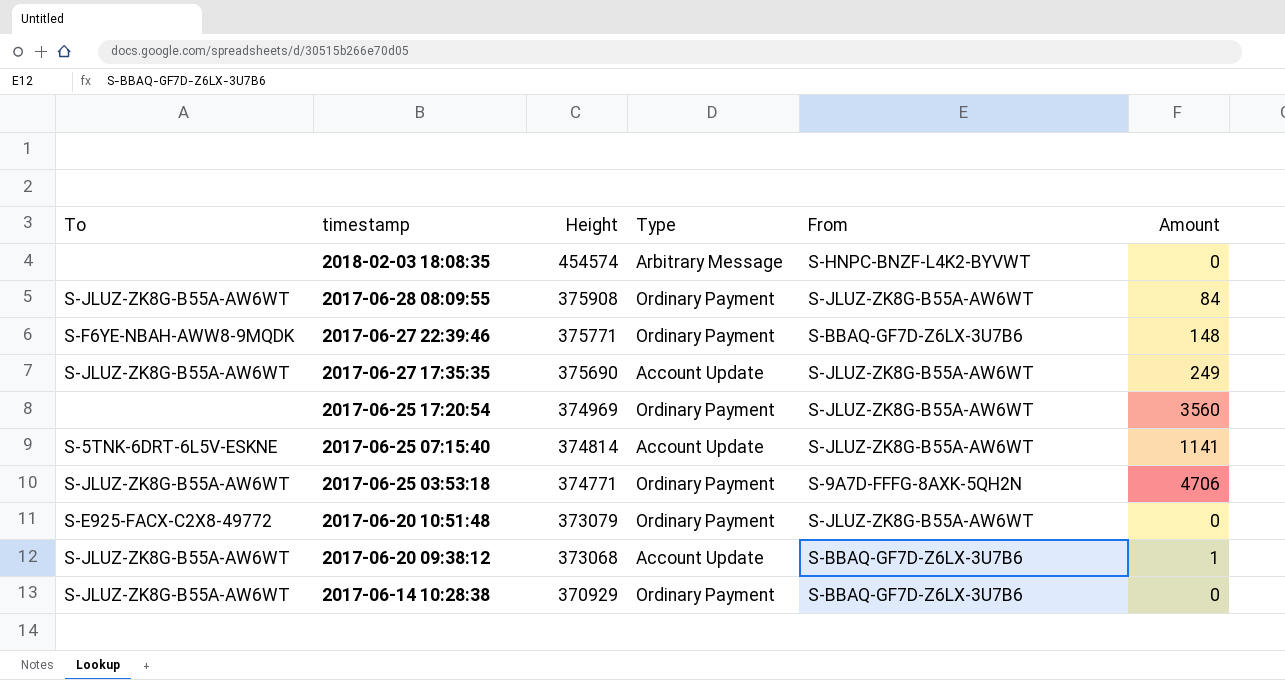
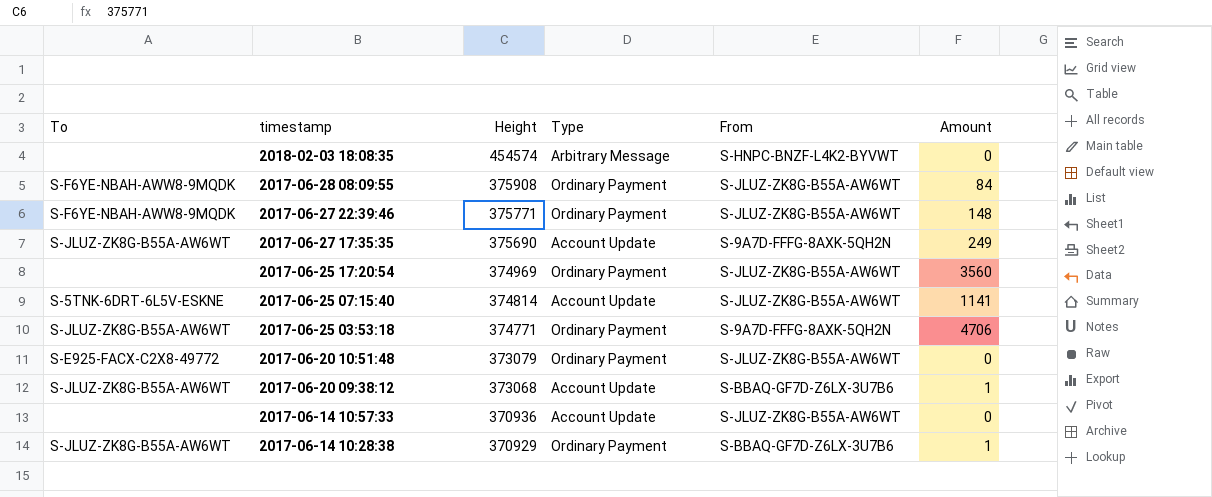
2017-06-28 08:09:55 | To: S-JLUZ-ZK8G-B55A-AW6WT -> S-F6YE-NBAH-AWW8-9MQDK
2017-06-27 22:39:46 | From: S-BBAQ-GF7D-Z6LX-3U7B6 -> S-JLUZ-ZK8G-B55A-AW6WT
2017-06-27 17:35:35 | From: S-JLUZ-ZK8G-B55A-AW6WT -> S-9A7D-FFFG-8AXK-5QH2N
row 2017-06-14 10:57:33: none -> none | 370936 | Account Update | S-JLUZ-ZK8G-B55A-AW6WT | 0
2017-06-14 10:28:38 | Amount: 0 -> 1

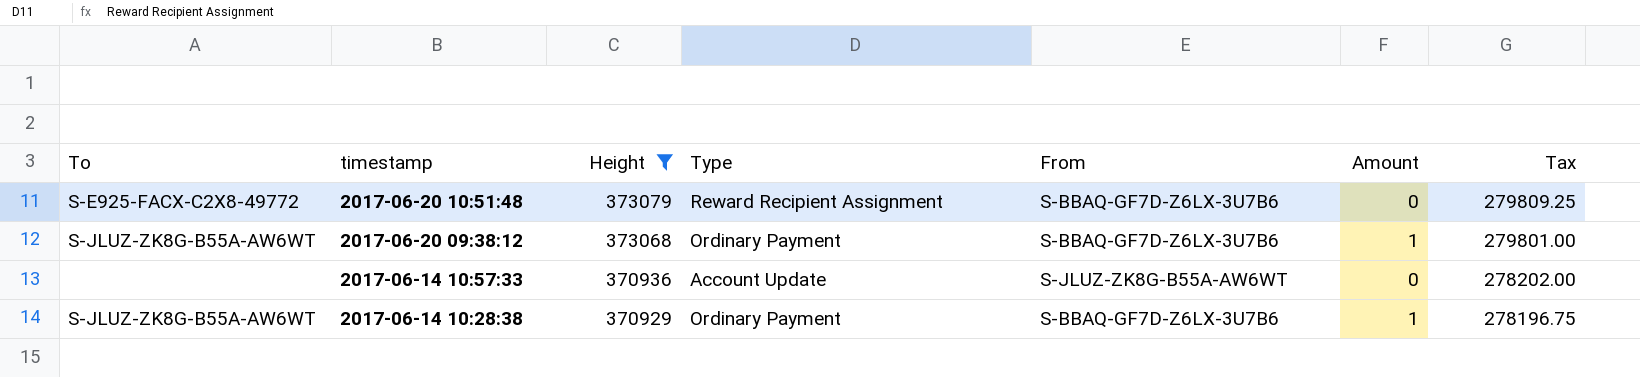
filter: none -> Height <= 373079
column Tax | formula: none -> [Height] * 0.75
2017-06-20 10:51:48 | Type: Ordinary Payment -> Reward Recipient Assignment
2017-06-20 10:51:48 | From: S-JLUZ-ZK8G-B55A-AW6WT -> S-BBAQ-GF7D-Z6LX-3U7B6
2017-06-20 09:38:12 | Type: Account Update -> Ordinary Payment

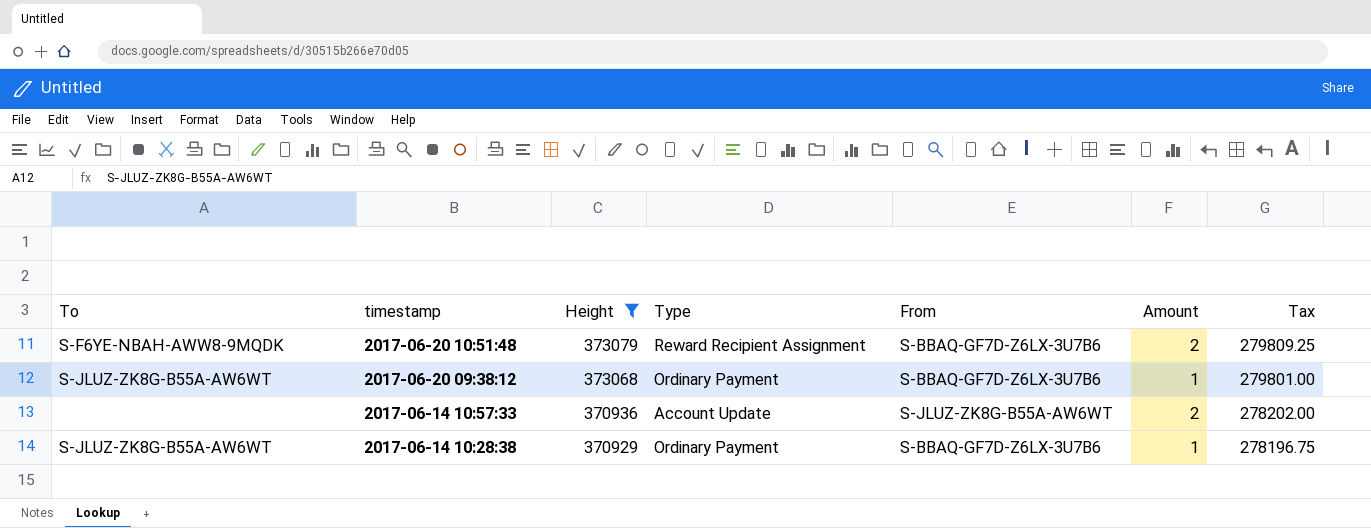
2017-06-20 10:51:48 | To: S-E925-FACX-C2X8-49772 -> S-F6YE-NBAH-AWW8-9MQDK
2017-06-20 10:51:48 | Amount: 0 -> 2
2017-06-14 10:57:33 | Amount: 0 -> 2

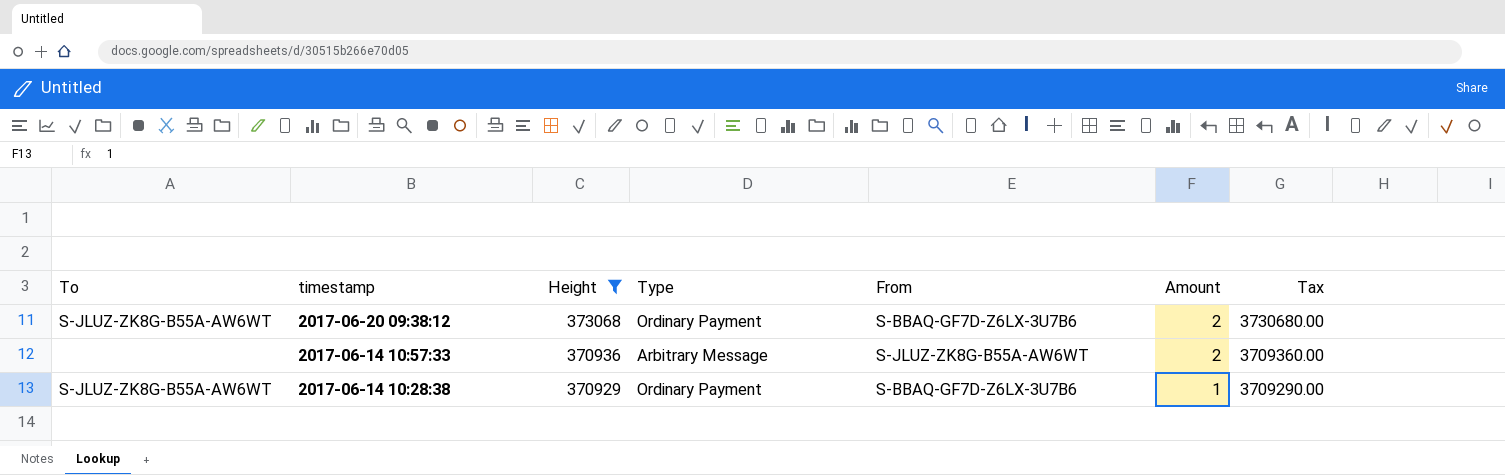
column Tax | formula: [Height] * 0.75 -> [Height] * 10
row 2017-06-20 10:51:48: S-F6YE-NBAH-AWW8-9MQDK | 373079 | Reward Recipient Assignment | S-BBAQ-GF7D-Z6LX-3U7B6 | 2 | 279809.25 -> none
2017-06-20 09:38:12 | Amount: 1 -> 2
2017-06-14 10:57:33 | Type: Account Update -> Arbitrary Message

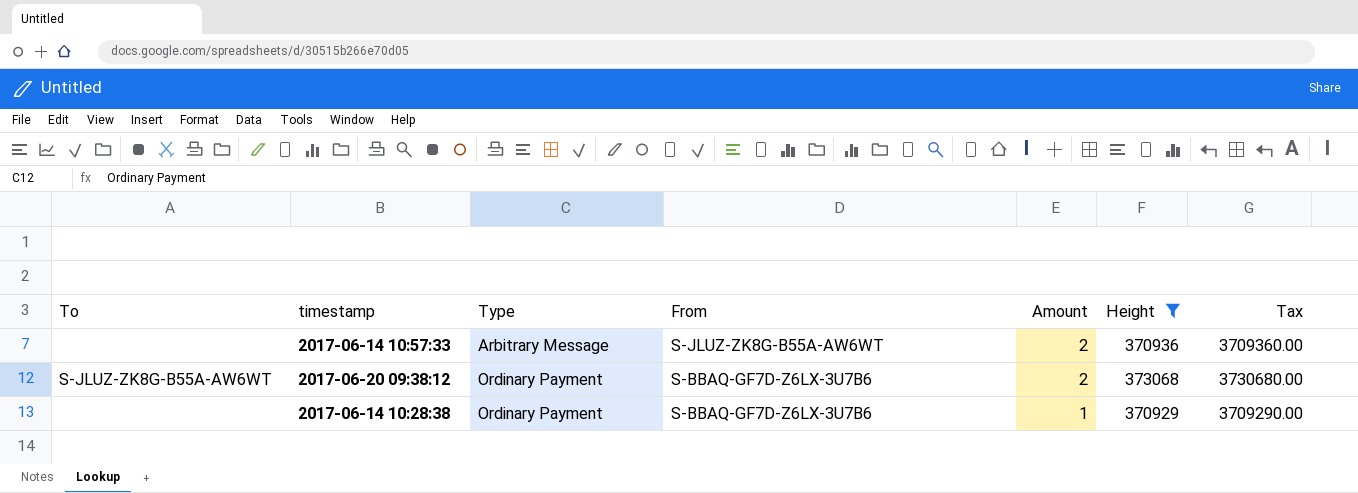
row order: timestamp descending -> Type ascending
column Height | position: 3 -> 6
2017-06-14 10:28:38 | To: S-JLUZ-ZK8G-B55A-AW6WT -> none

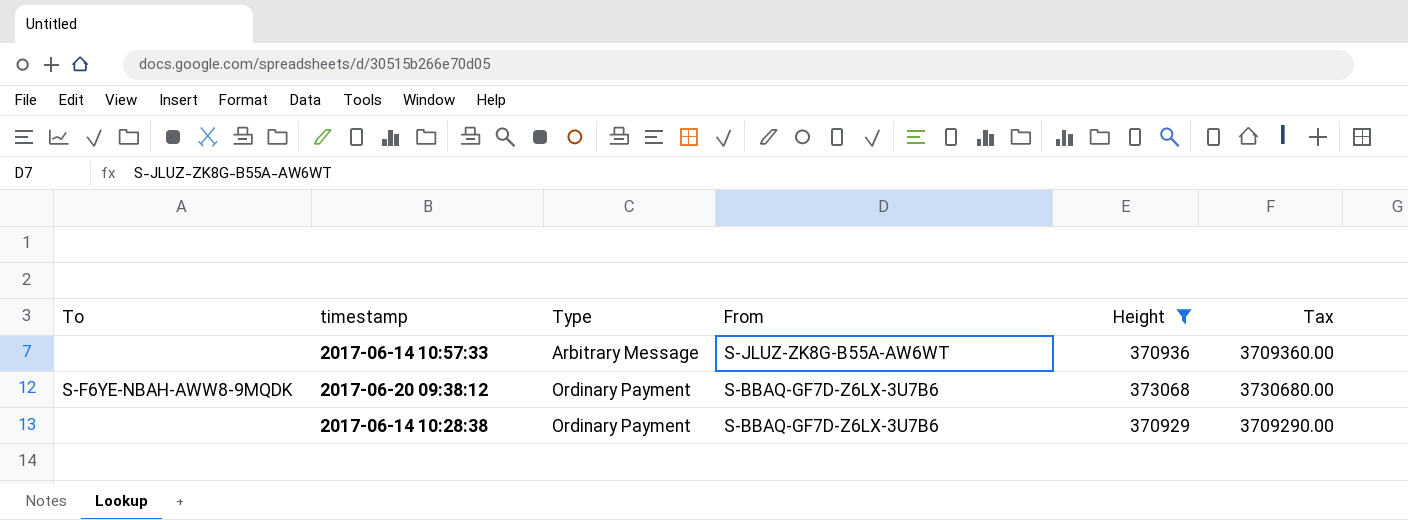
column Amount | position: 5 -> none
2017-06-20 09:38:12 | To: S-JLUZ-ZK8G-B55A-AW6WT -> S-F6YE-NBAH-AWW8-9MQDK

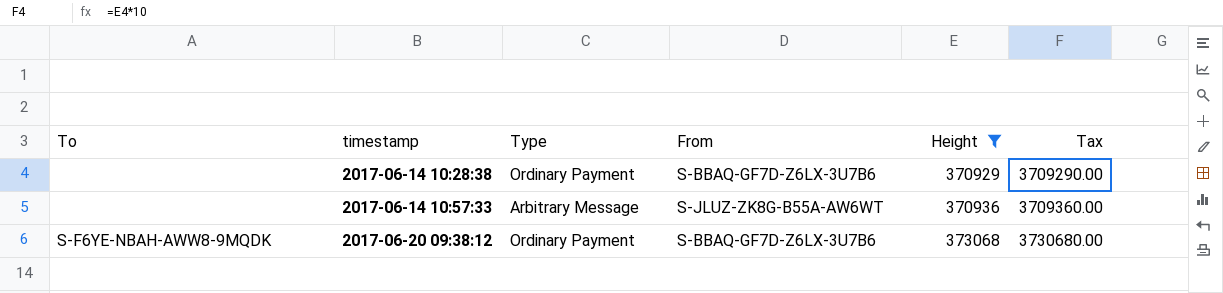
row order: Type ascending -> timestamp ascending

